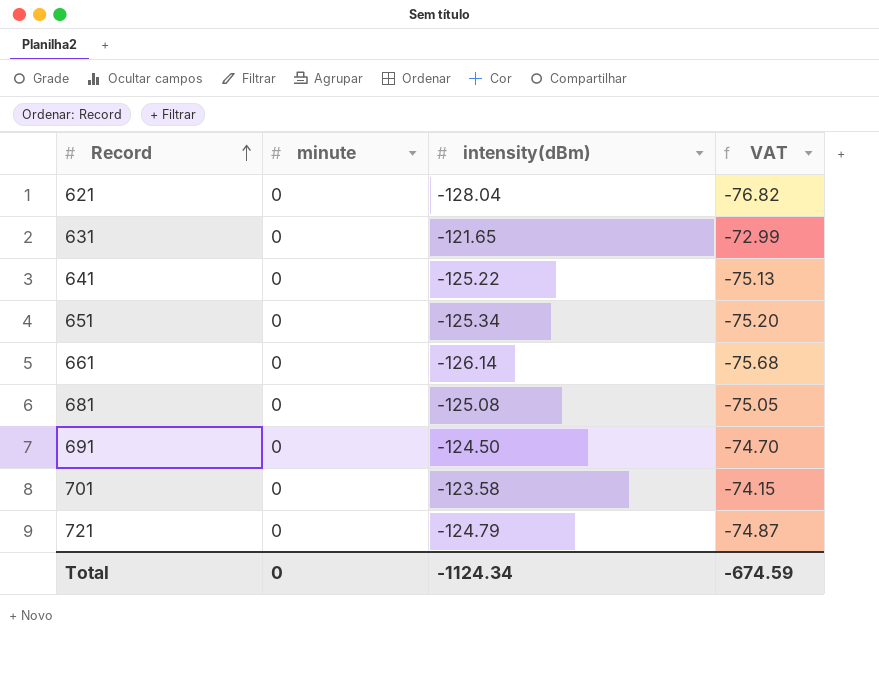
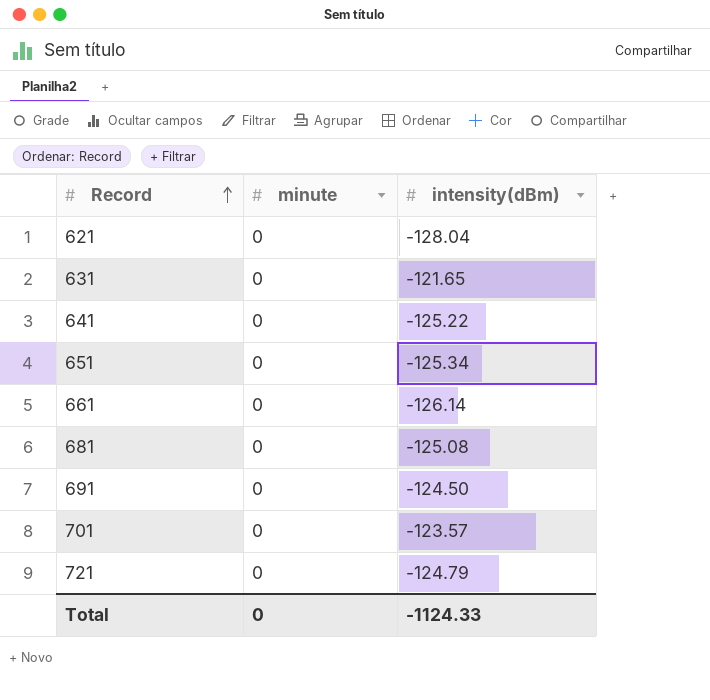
column VAT | formula: [intensity(dBm)] * 0.6 -> none
701 | intensity(dBm): -123.58 -> -123.57
Total | intensity(dBm): -1124.34 -> -1124.33

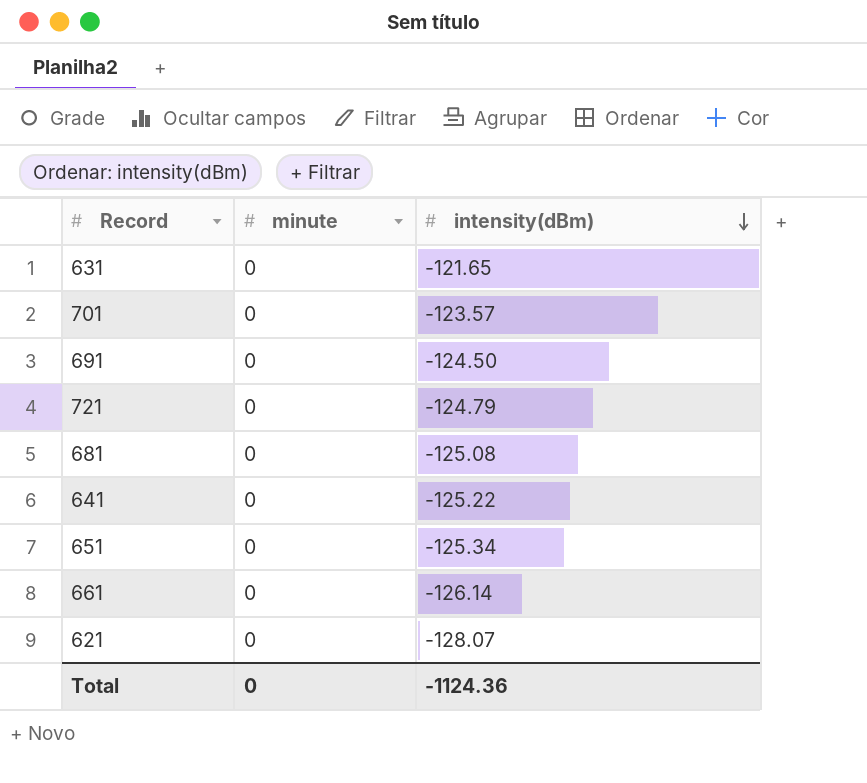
row order: Record ascending -> intensity(dBm) descending
621 | intensity(dBm): -128.04 -> -128.07
Total | intensity(dBm): -1124.33 -> -1124.36

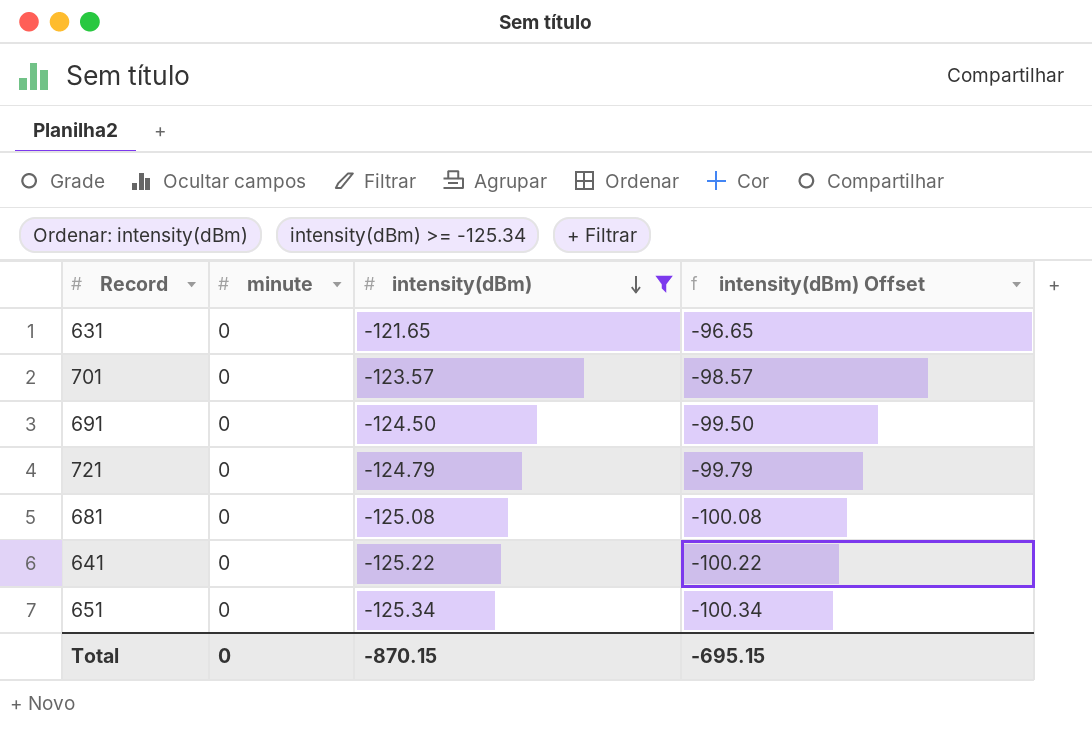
filter: none -> intensity(dBm) >= -125.34
column intensity(dBm) Offset | formula: none -> [intensity(dBm)] + 25
Total | intensity(dBm): -1124.36 -> -870.15

